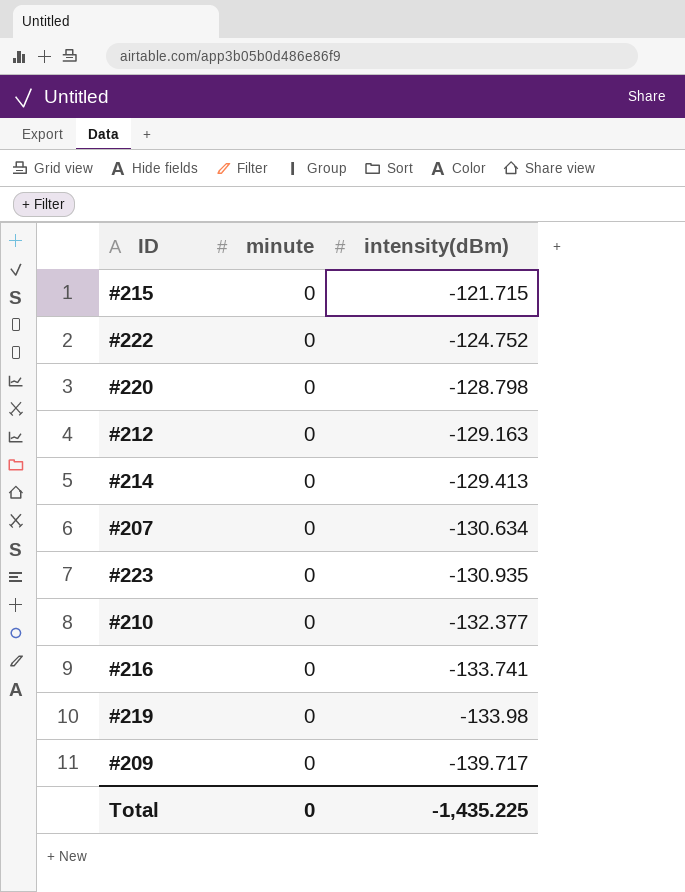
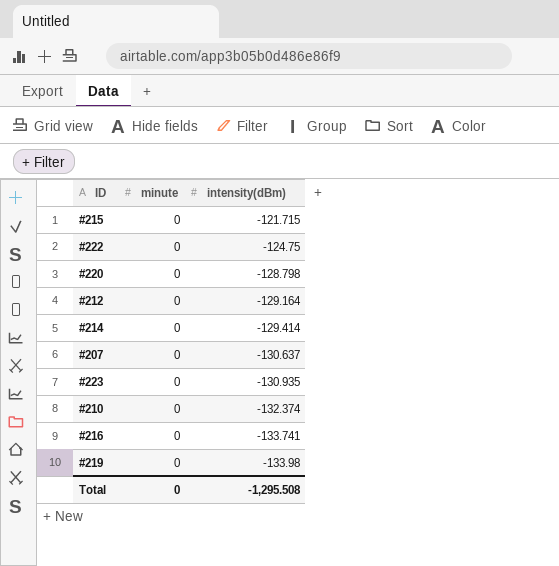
row #209: 0 | -139.717 -> none
#222 | intensity(dBm): -124.752 -> -124.75
#212 | intensity(dBm): -129.163 -> -129.164
#214 | intensity(dBm): -129.413 -> -129.414
#207 | intensity(dBm): -130.634 -> -130.637
#210 | intensity(dBm): -132.377 -> -132.374
Total | intensity(dBm): -1,435.225 -> -1,295.508

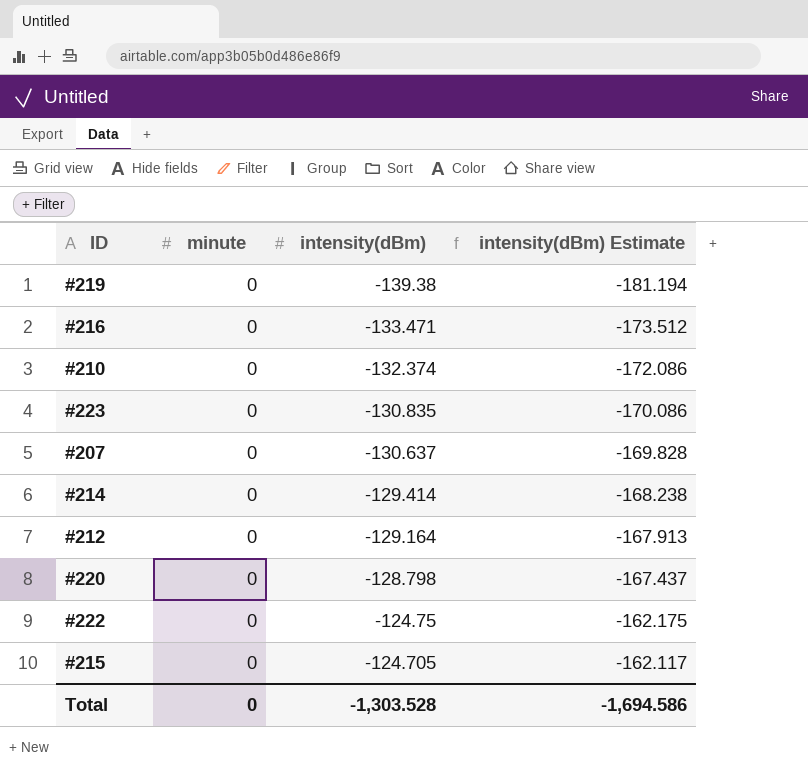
row order: intensity(dBm) descending -> intensity(dBm) ascending
column intensity(dBm) Estimate | formula: none -> [intensity(dBm)] * 1.3
#219 | intensity(dBm): -133.98 -> -139.38
#216 | intensity(dBm): -133.741 -> -133.471
#223 | intensity(dBm): -130.935 -> -130.835
#215 | intensity(dBm): -121.715 -> -124.705
Total | intensity(dBm): -1,295.508 -> -1,303.528

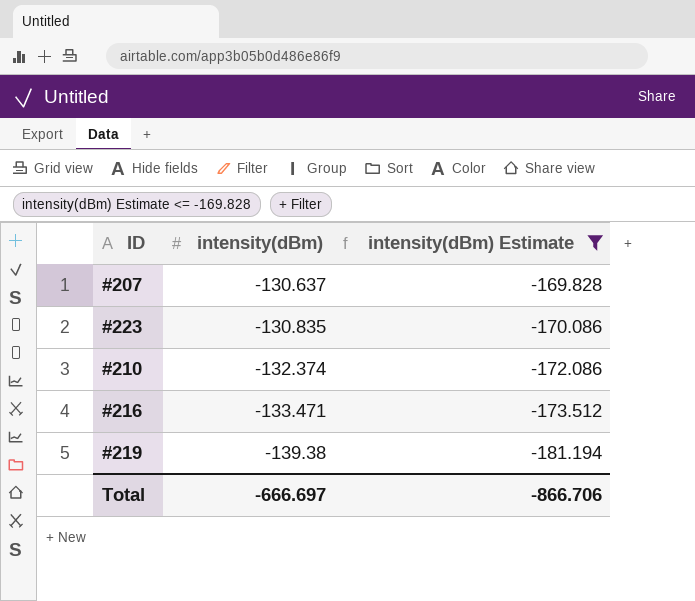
filter: none -> intensity(dBm) Estimate <= -169.828
row order: intensity(dBm) ascending -> intensity(dBm) descending
column minute | position: 2 -> none
Total | intensity(dBm): -1,303.528 -> -666.697
Total | intensity(dBm) Estimate: -1,694.586 -> -866.706

